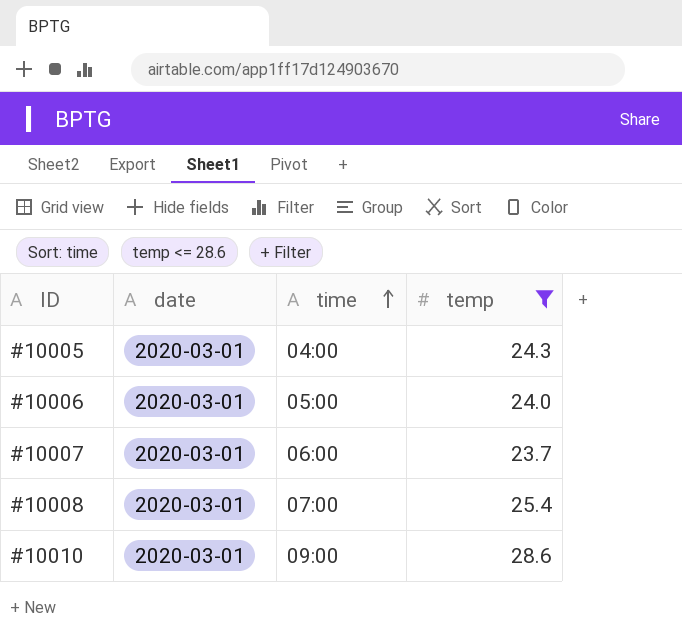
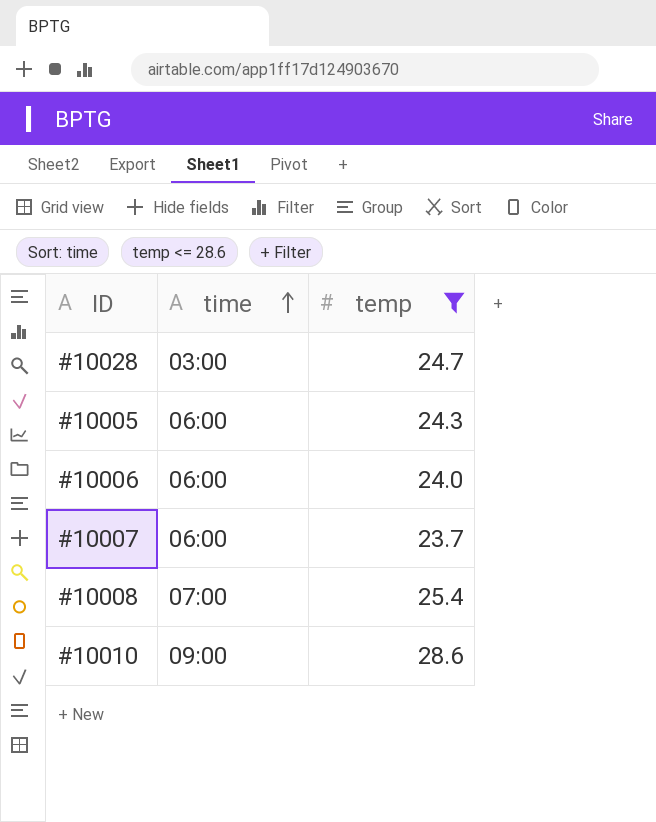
column date | position: 2 -> none
row #10028: none -> 03:00 | 24.7
#10005 | time: 04:00 -> 06:00
#10006 | time: 05:00 -> 06:00

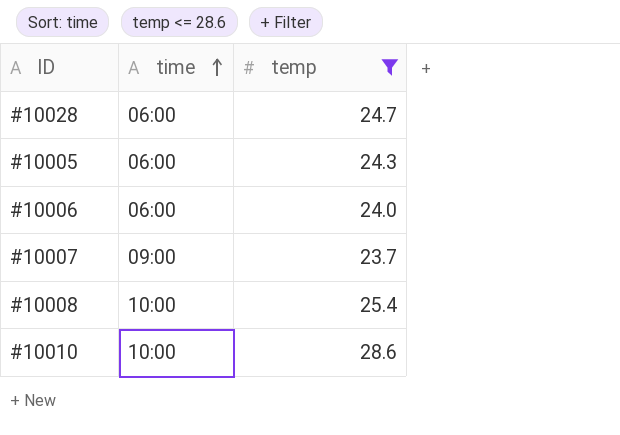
#10028 | time: 03:00 -> 06:00
#10007 | time: 06:00 -> 09:00
#10008 | time: 07:00 -> 10:00
#10010 | time: 09:00 -> 10:00

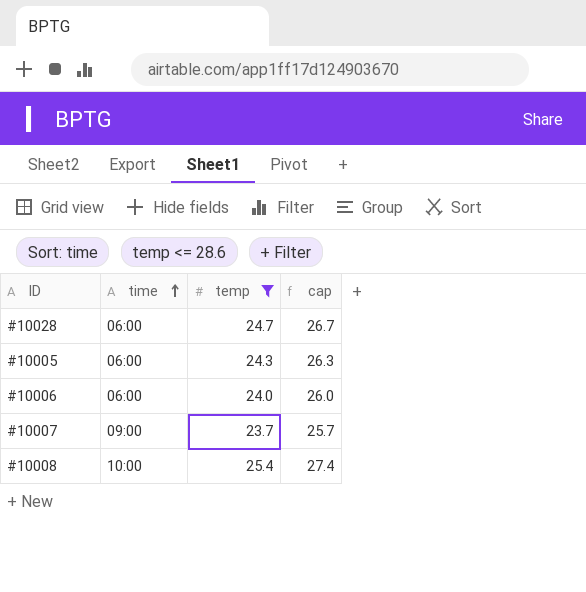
column cap | formula: none -> [temp] + 2
row #10010: 10:00 | 28.6 -> none

